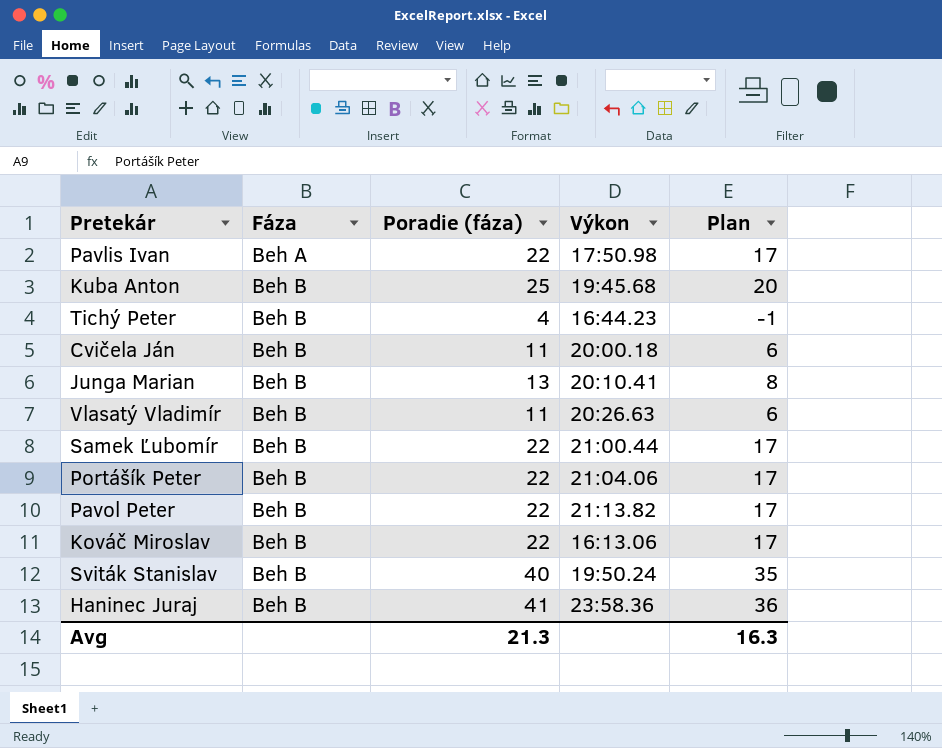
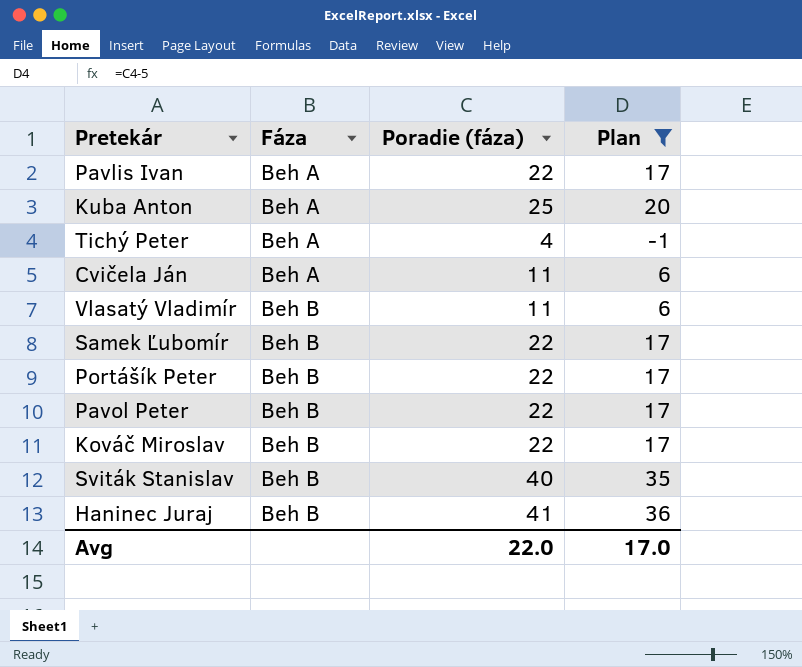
filter: none -> Plan != 8
column Výkon | position: 4 -> none
Kuba Anton | Fáza: Beh B -> Beh A
Tichý Peter | Fáza: Beh B -> Beh A
Cvičela Ján | Fáza: Beh B -> Beh A
Avg | Poradie (fáza): 21.3 -> 22.0
Avg | Plan: 16.3 -> 17.0

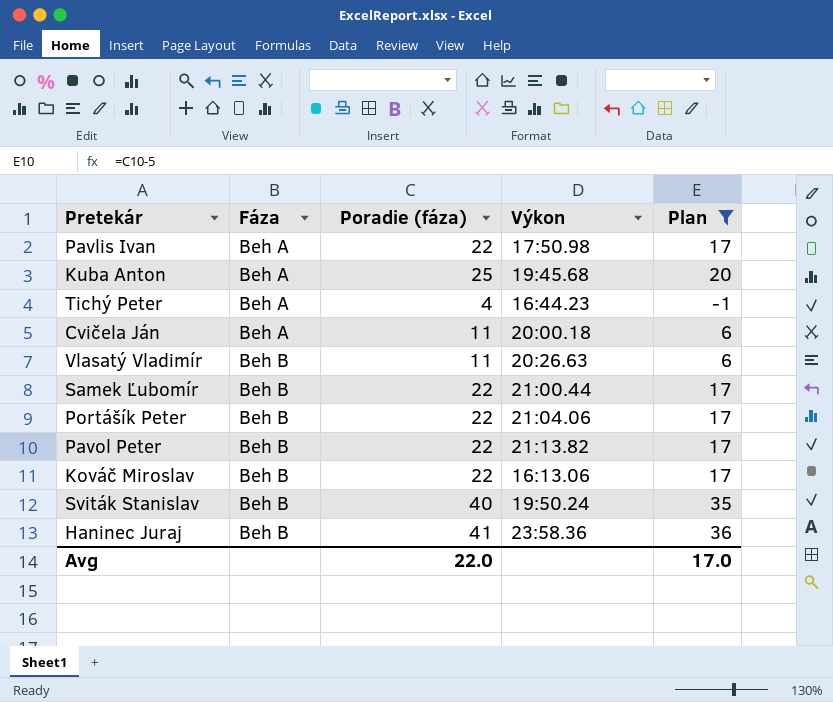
column Výkon | position: none -> 4

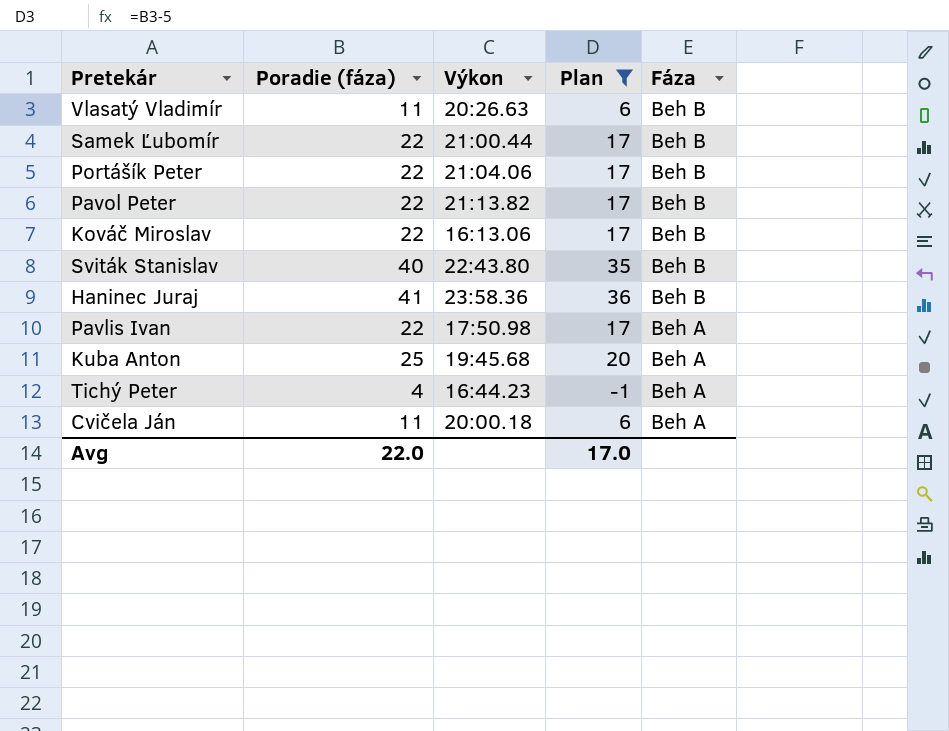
row order: Fáza ascending -> Fáza descending
column Fáza | position: 2 -> 5
Sviták Stanislav | Výkon: 19:50.24 -> 22:43.80

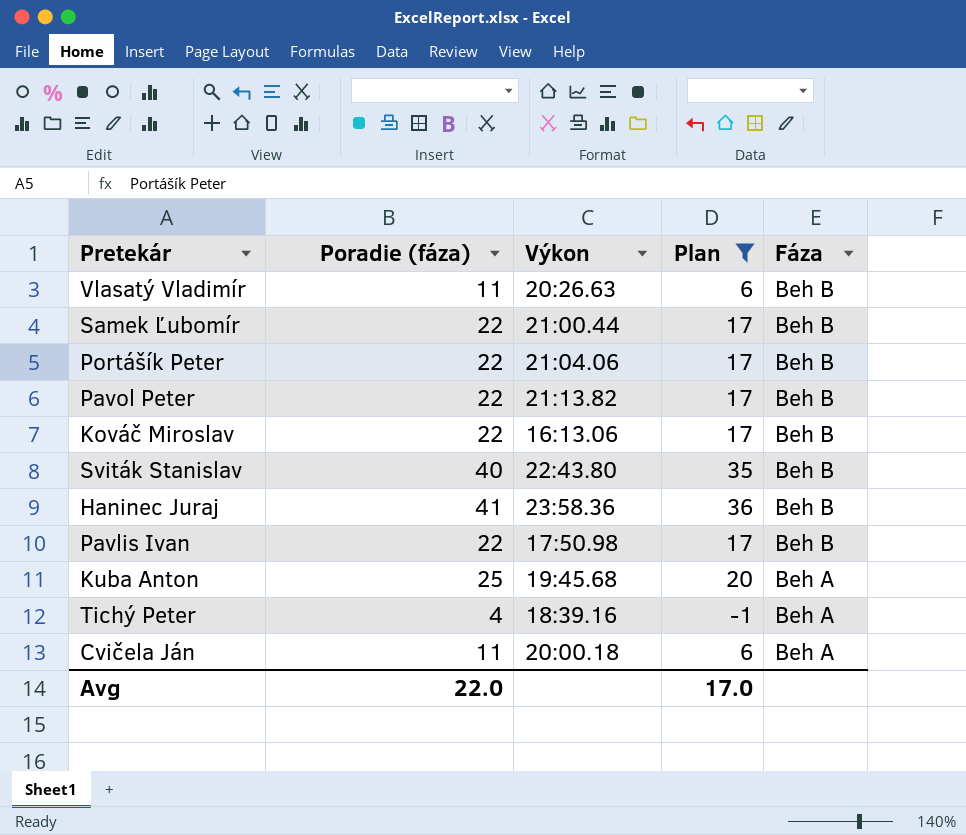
Pavlis Ivan | Fáza: Beh A -> Beh B
Tichý Peter | Výkon: 16:44.23 -> 18:39.16

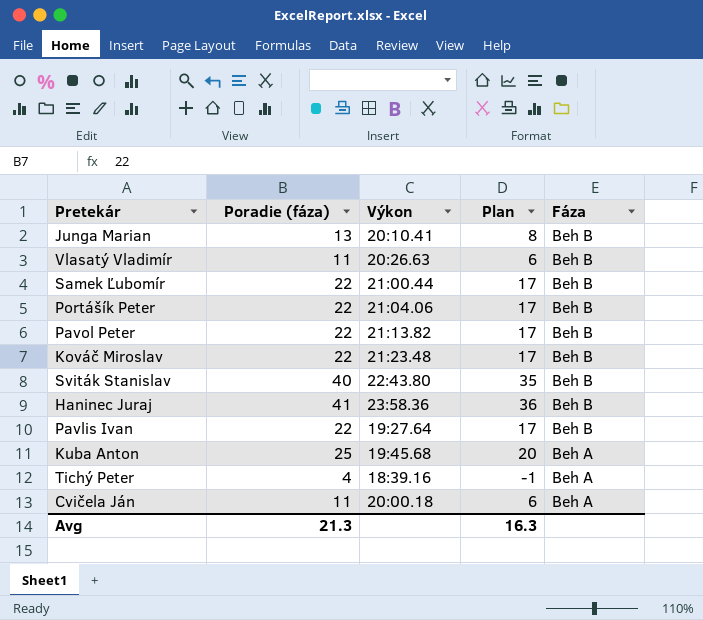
filter: Plan != 8 -> none
Kováč Miroslav | Výkon: 16:13.06 -> 21:23.48
Pavlis Ivan | Výkon: 17:50.98 -> 19:27.64
Avg | Poradie (fáza): 22.0 -> 21.3
Avg | Plan: 17.0 -> 16.3

